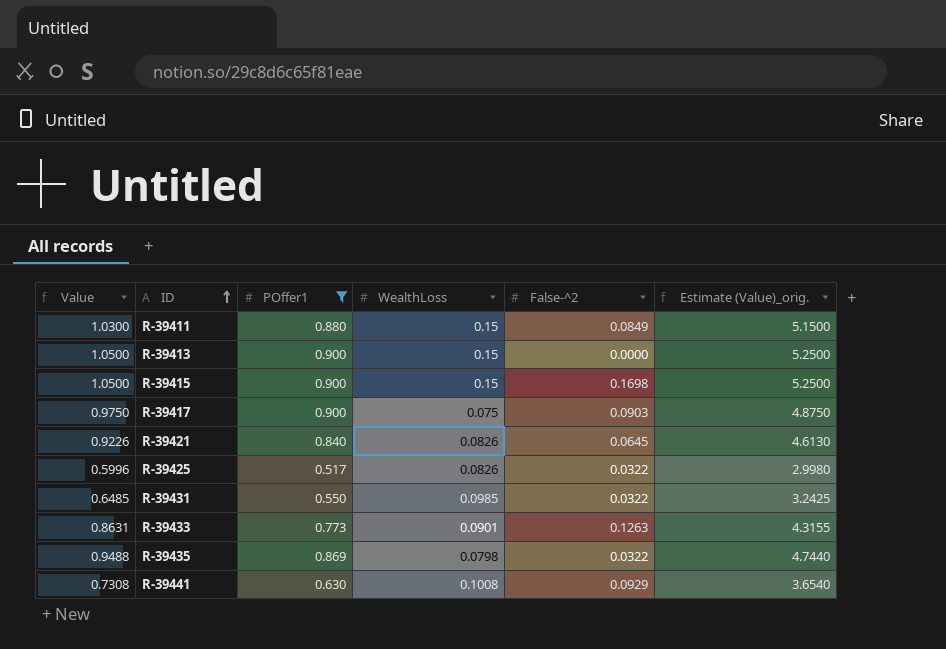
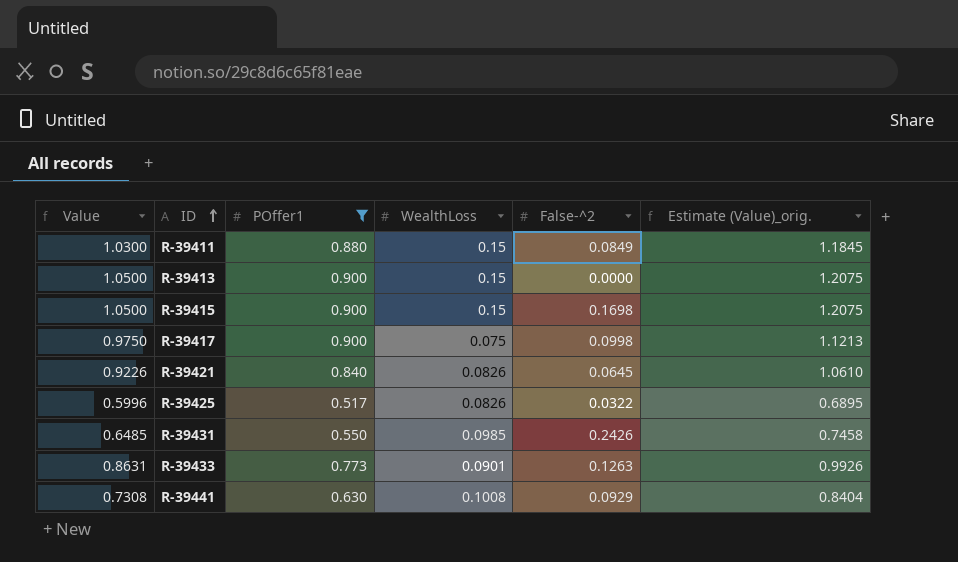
column Estimate (Value)_orig. | formula: [Value] * 5 -> [Value] * 1.15
row R-39435: 0.9488 | 0.869 | 0.0798 | 0.0322 | 4.7440 -> none
R-39417 | False-^2: 0.0903 -> 0.0998
R-39431 | False-^2: 0.0322 -> 0.2426

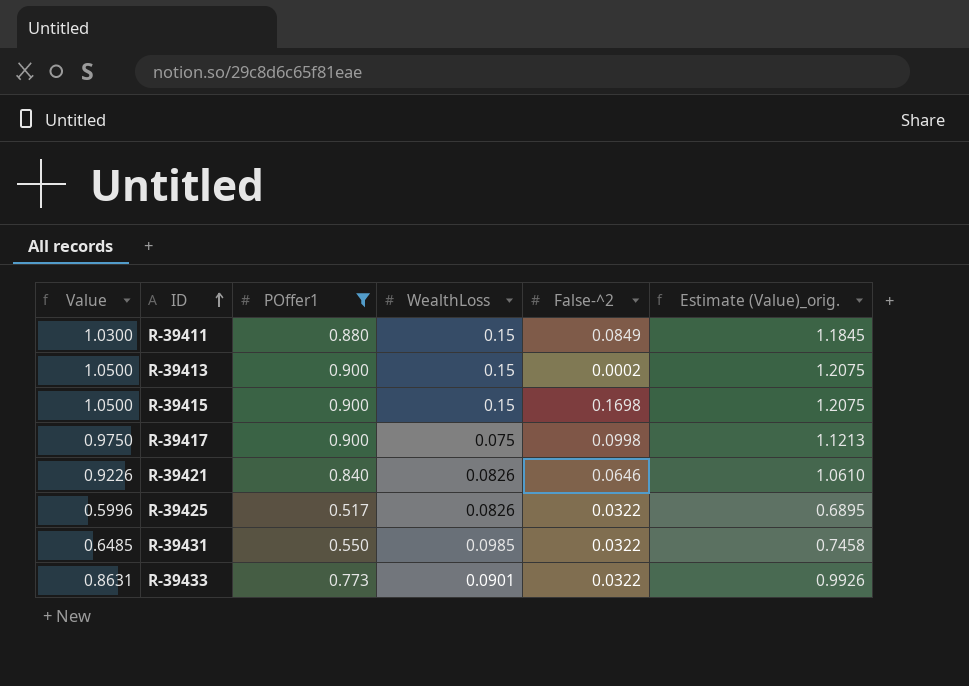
row R-39441: 0.7308 | 0.630 | 0.1008 | 0.0929 | 0.8404 -> none
R-39413 | False-^2: 0.0000 -> 0.0002
R-39421 | False-^2: 0.0645 -> 0.0646
R-39431 | False-^2: 0.2426 -> 0.0322
R-39433 | False-^2: 0.1263 -> 0.0322

